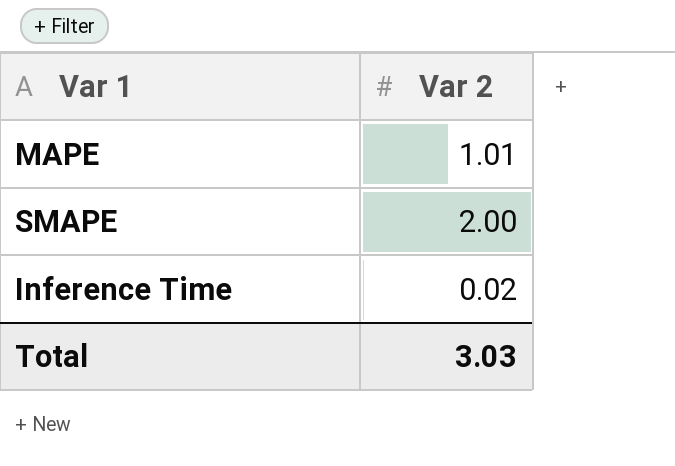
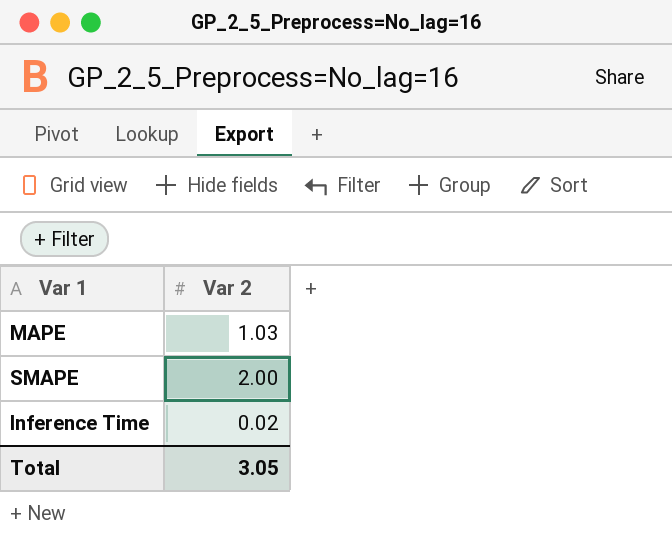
MAPE | Var 2: 1.01 -> 1.03
Total | Var 2: 3.03 -> 3.05

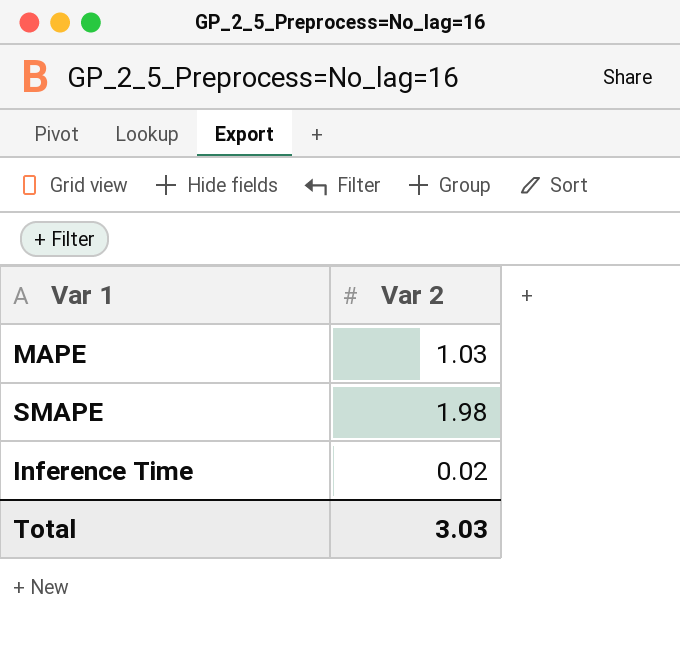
SMAPE | Var 2: 2.00 -> 1.98
Total | Var 2: 3.05 -> 3.03

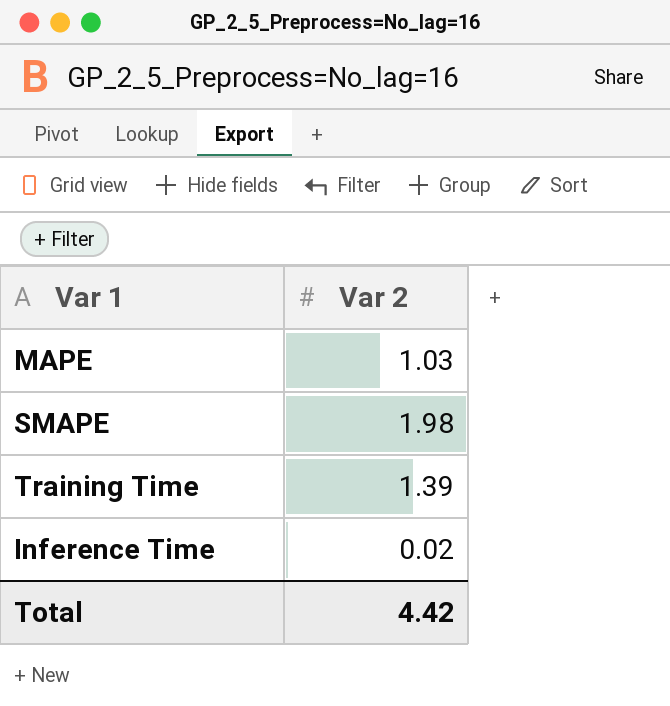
row Training Time: none -> 1.39
Total | Var 2: 3.03 -> 4.42

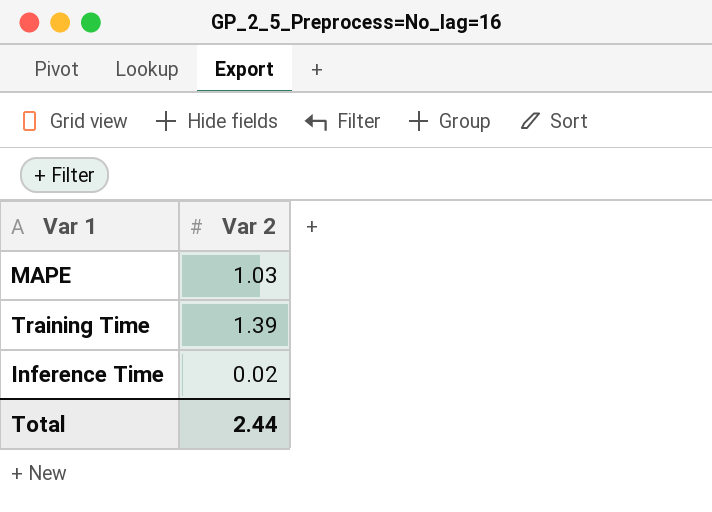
row SMAPE: 1.98 -> none
Total | Var 2: 4.42 -> 2.44

